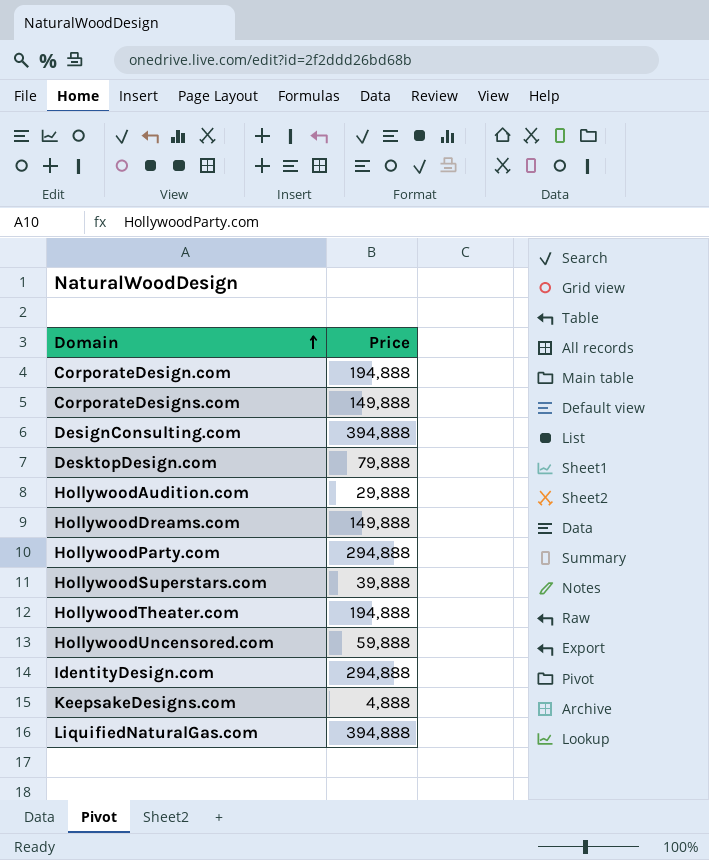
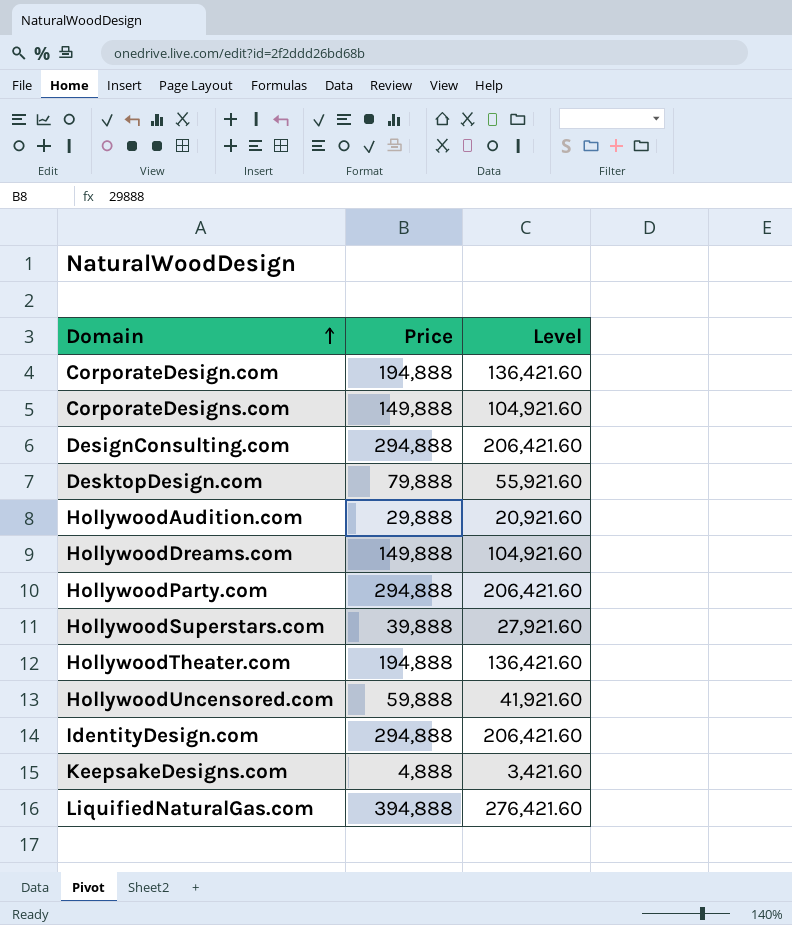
column Level | formula: none -> [Price] * 0.7
DesignConsulting.com | Price: 394,888 -> 294,888

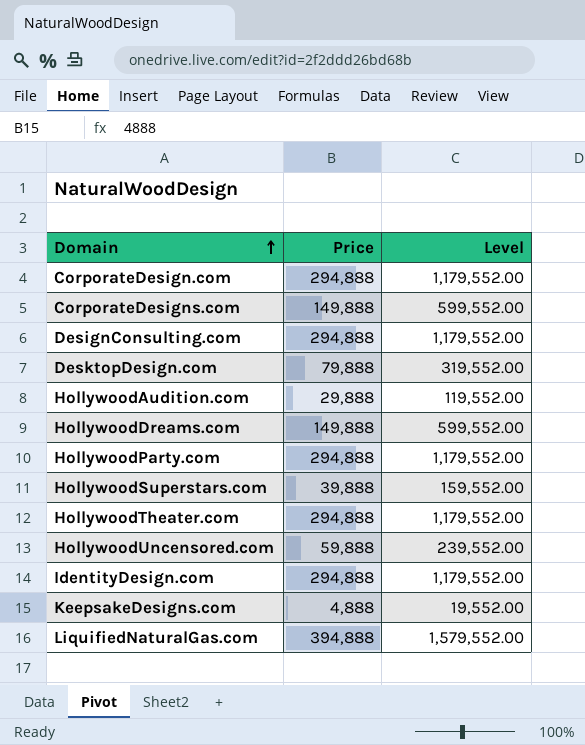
column Level | formula: [Price] * 0.7 -> [Price] * 4
CorporateDesign.com | Price: 194,888 -> 294,888
HollywoodTheater.com | Price: 194,888 -> 294,888

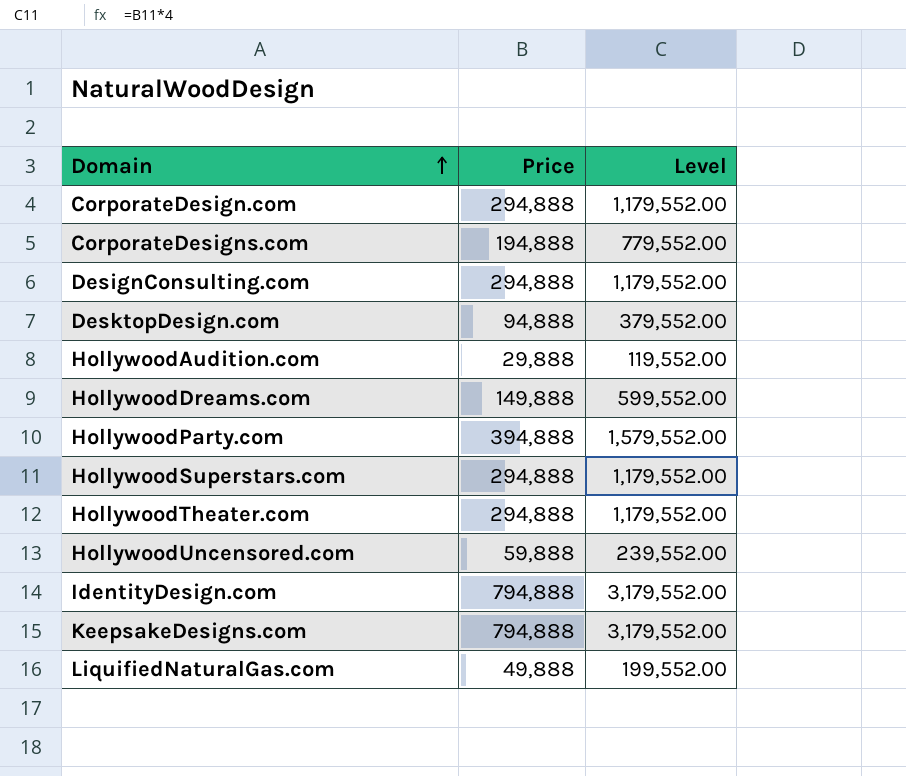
CorporateDesigns.com | Price: 149,888 -> 194,888
CorporateDesigns.com | Level: 599,552.00 -> 779,552.00
DesktopDesign.com | Price: 79,888 -> 94,888
DesktopDesign.com | Level: 319,552.00 -> 379,552.00
HollywoodParty.com | Price: 294,888 -> 394,888
HollywoodParty.com | Level: 1,179,552.00 -> 1,579,552.00
HollywoodSuperstars.com | Price: 39,888 -> 294,888
HollywoodSuperstars.com | Level: 159,552.00 -> 1,179,552.00
IdentityDesign.com | Price: 294,888 -> 794,888
IdentityDesign.com | Level: 1,179,552.00 -> 3,179,552.00
KeepsakeDesigns.com | Price: 4,888 -> 794,888
KeepsakeDesigns.com | Level: 19,552.00 -> 3,179,552.00
LiquifiedNaturalGas.com | Price: 394,888 -> 49,888
LiquifiedNaturalGas.com | Level: 1,579,552.00 -> 199,552.00

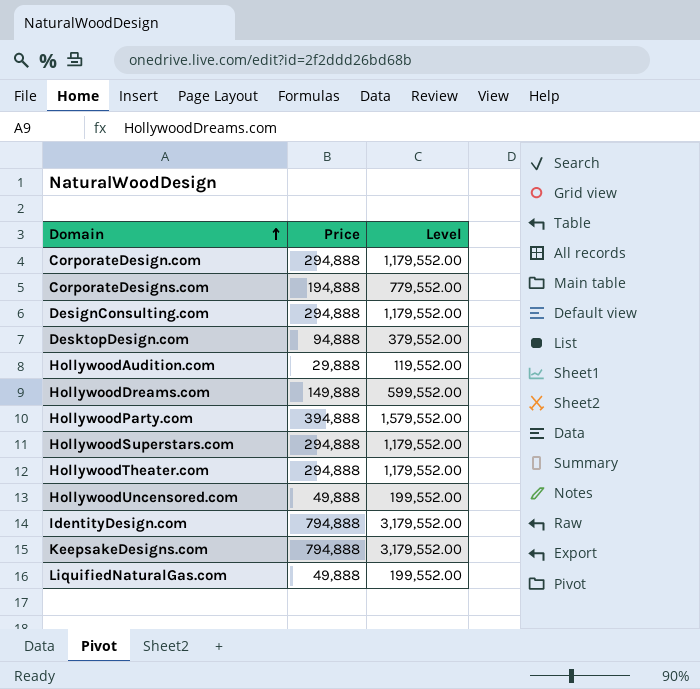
HollywoodUncensored.com | Price: 59,888 -> 49,888
HollywoodUncensored.com | Level: 239,552.00 -> 199,552.00

